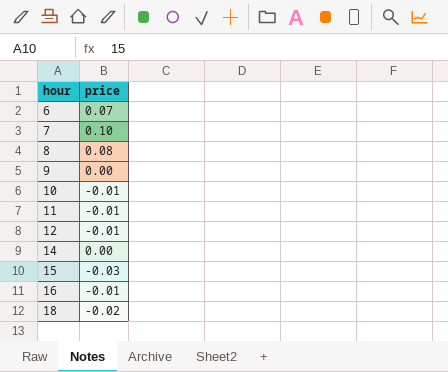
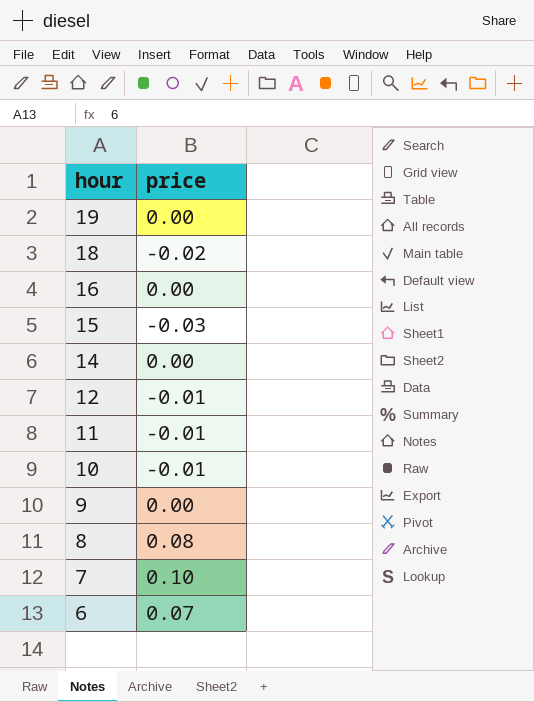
row order: hour ascending -> hour descending
row 19: none -> 0.00
16 | price: -0.01 -> 0.00

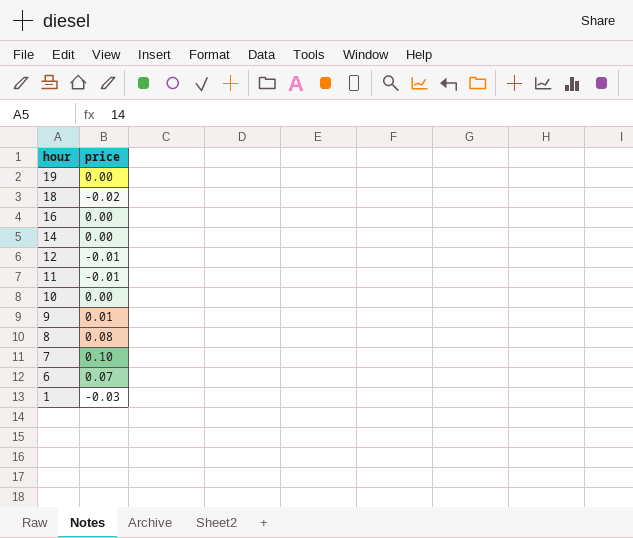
row 15: -0.03 -> none
10 | price: -0.01 -> 0.00
9 | price: 0.00 -> 0.01
row 1: none -> -0.03

